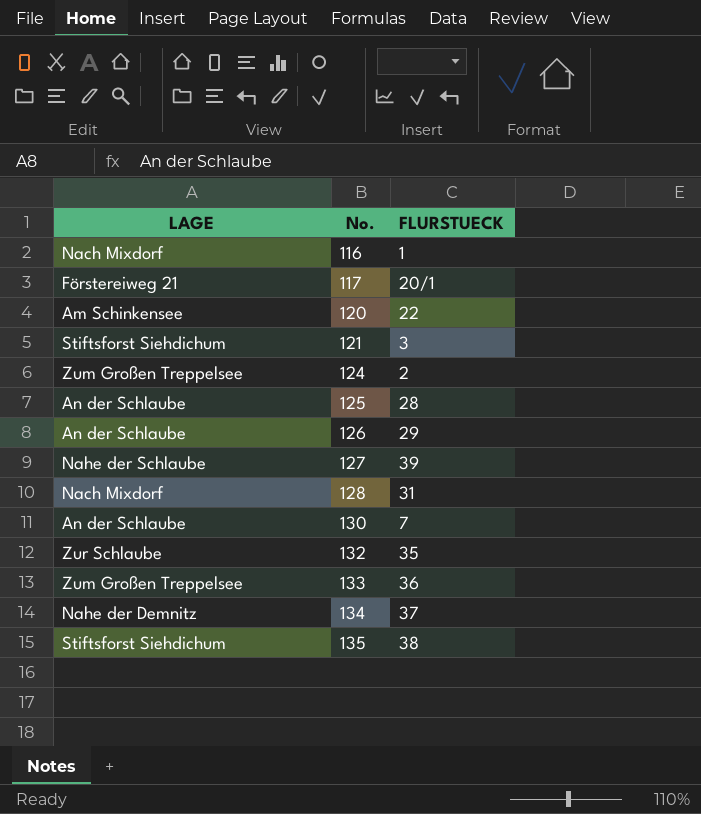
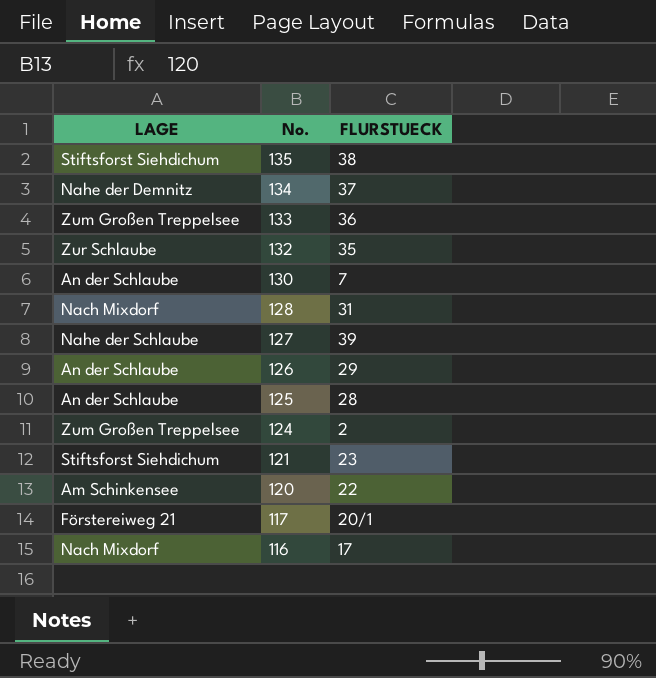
row order: No. ascending -> No. descending
121 | FLURSTUECK: 3 -> 23
116 | FLURSTUECK: 1 -> 17

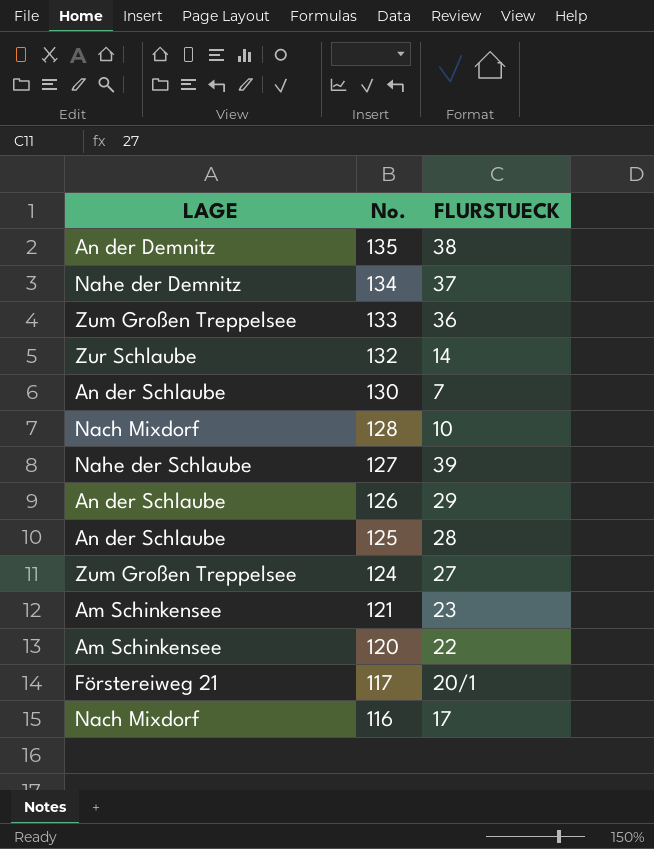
135 | LAGE: Stiftsforst Siehdichum -> An der Demnitz
132 | FLURSTUECK: 35 -> 14
128 | FLURSTUECK: 31 -> 10
124 | FLURSTUECK: 2 -> 27
121 | LAGE: Stiftsforst Siehdichum -> Am Schinkensee

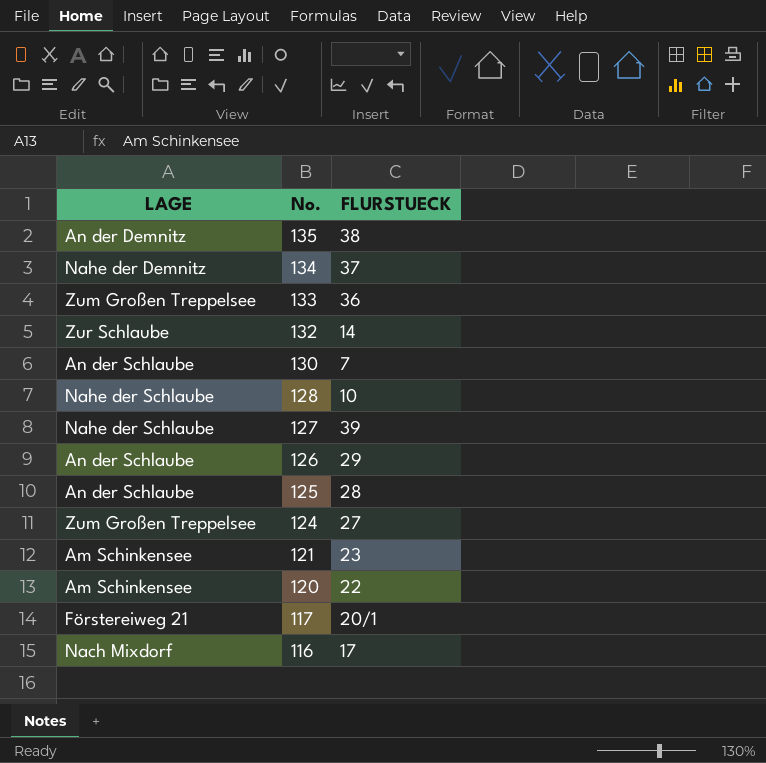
128 | LAGE: Nach Mixdorf -> Nahe der Schlaube

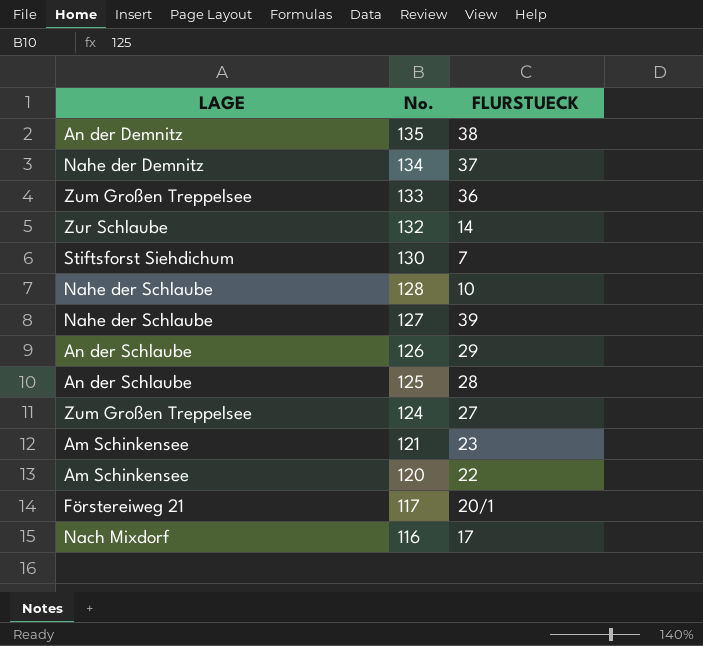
130 | LAGE: An der Schlaube -> Stiftsforst Siehdichum

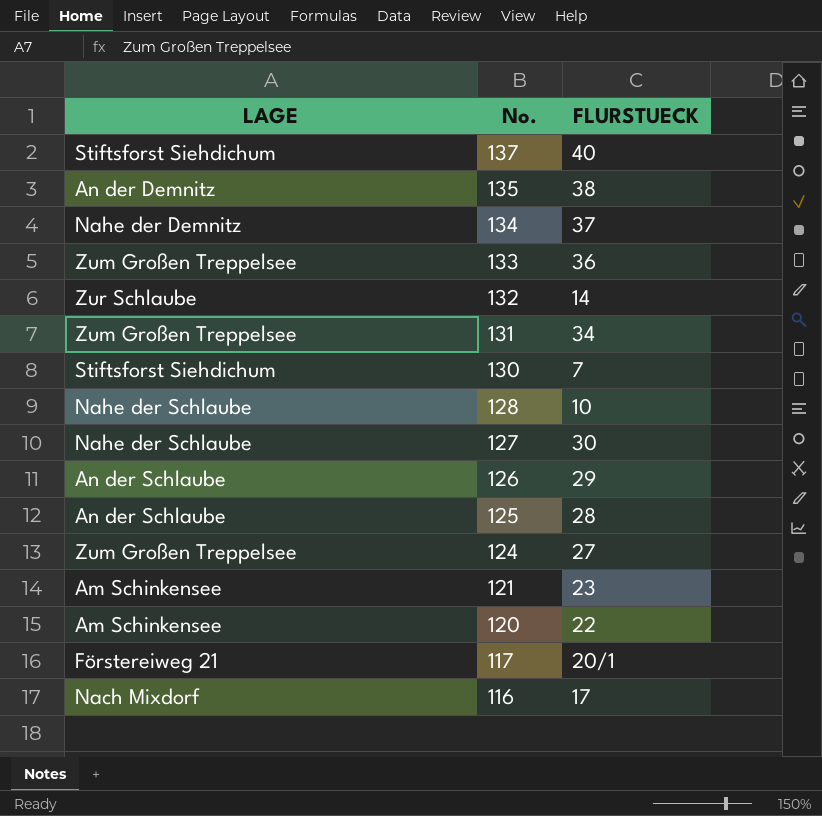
row 137: none -> Stiftsforst Siehdichum | 40
row 131: none -> Zum Großen Treppelsee | 34
127 | FLURSTUECK: 39 -> 30

